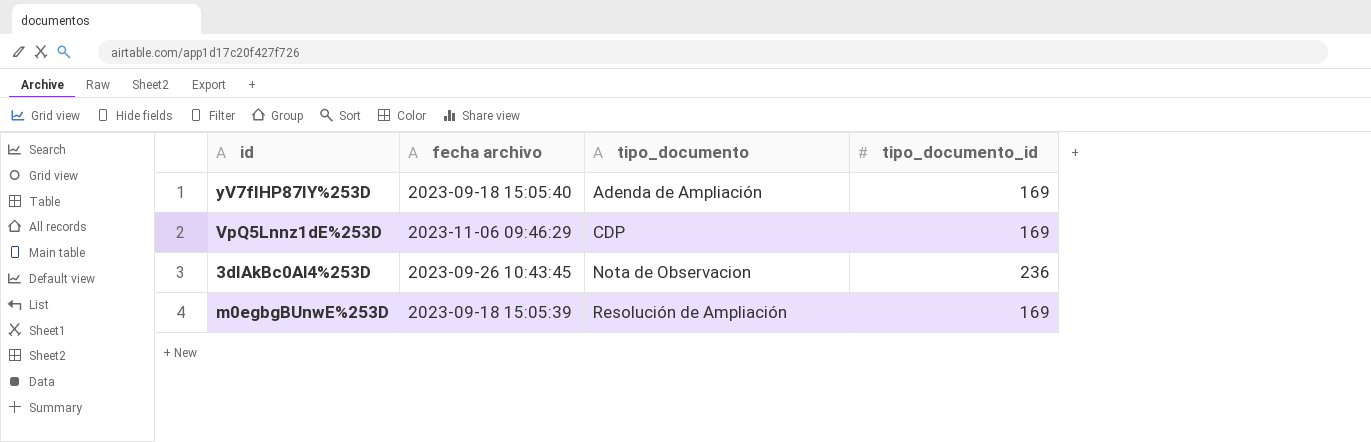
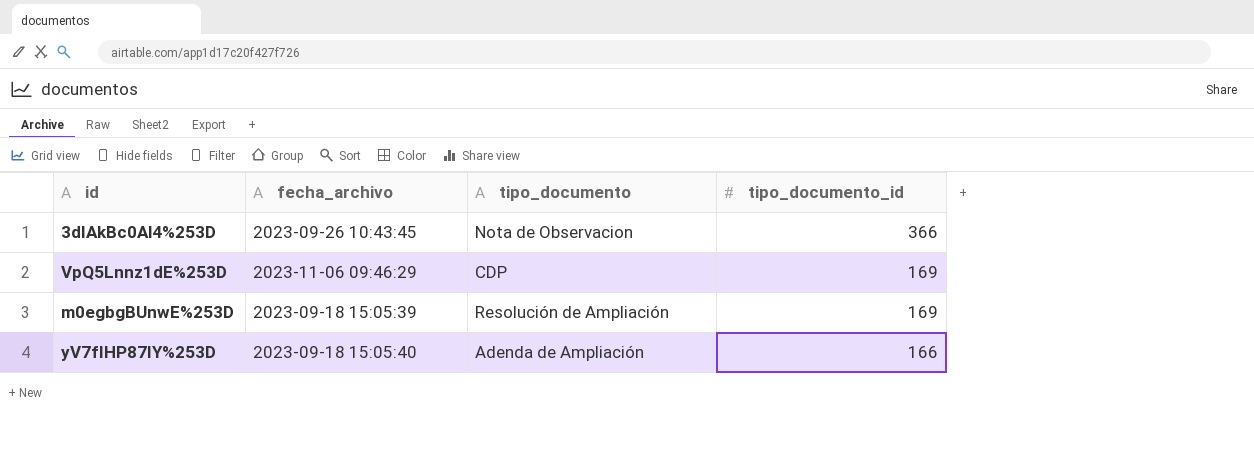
row order: tipo_documento ascending -> tipo_documento_id descending
column name: fecha archivo -> fecha_archivo
3dIAkBc0Al4%253D | tipo_documento_id: 236 -> 366
yV7fIHP87IY%253D | tipo_documento_id: 169 -> 166

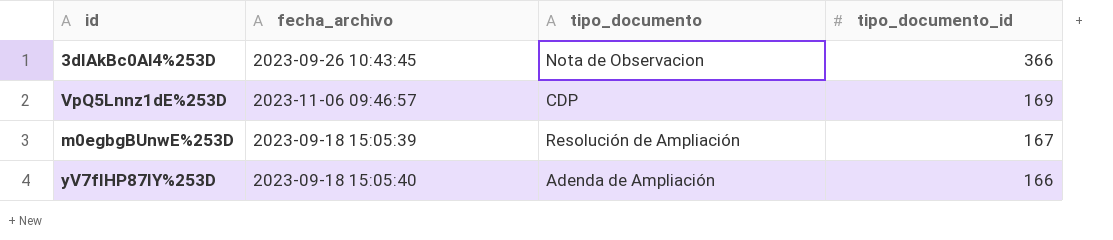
VpQ5Lnnz1dE%253D | fecha_archivo: 2023-11-06 09:46:29 -> 2023-11-06 09:46:57
m0egbgBUnwE%253D | tipo_documento_id: 169 -> 167

